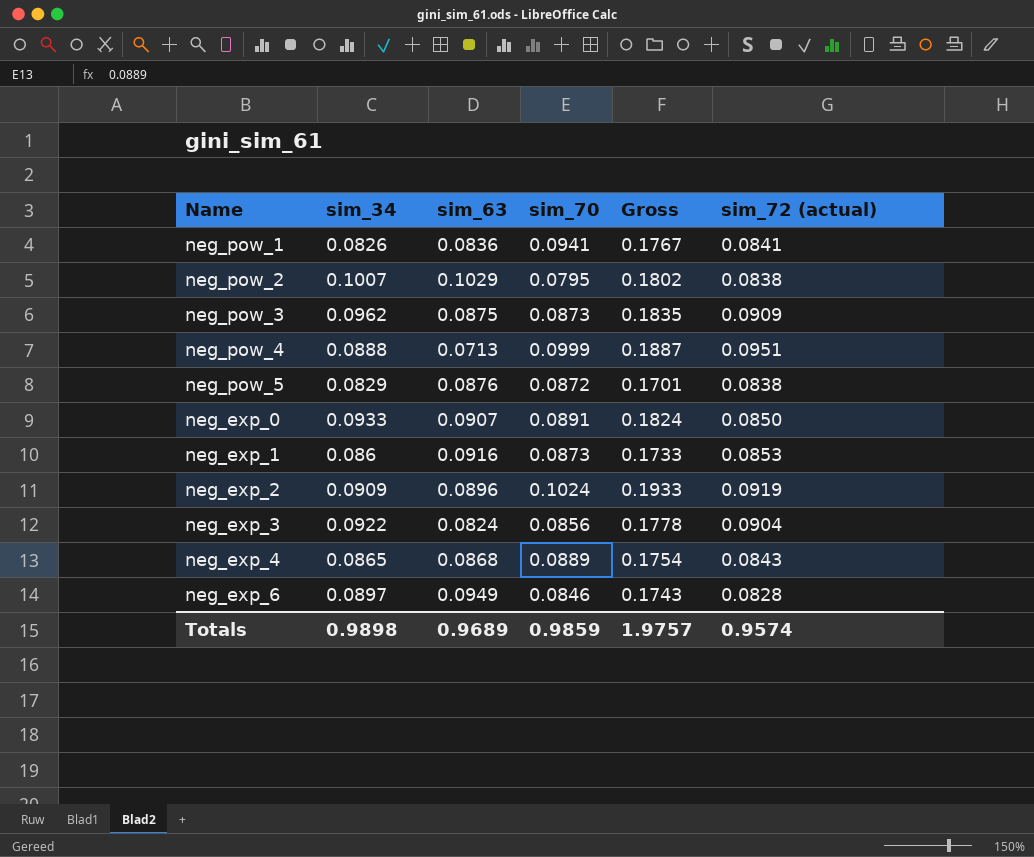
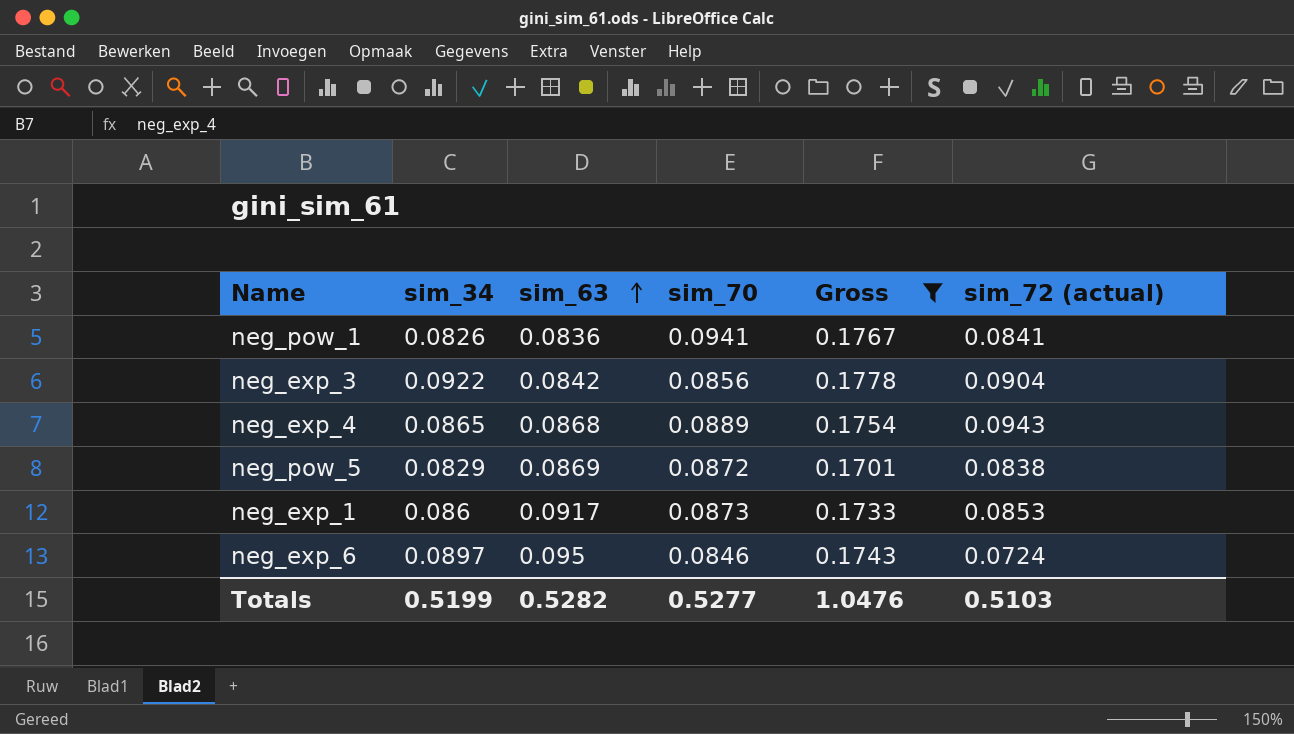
filter: none -> Gross <= 0.1778
row order: none -> sim_63 ascending
neg_exp_3 | sim_63: 0.0824 -> 0.0842
neg_exp_4 | sim_72 (actual): 0.0843 -> 0.0943
neg_pow_5 | sim_63: 0.0876 -> 0.0869
neg_exp_1 | sim_63: 0.0916 -> 0.0917
neg_exp_6 | sim_63: 0.0949 -> 0.095
neg_exp_6 | sim_72 (actual): 0.0828 -> 0.0724
Totals | sim_34: 0.9898 -> 0.5199
Totals | sim_63: 0.9689 -> 0.5282
Totals | sim_70: 0.9859 -> 0.5277
Totals | Gross: 1.9757 -> 1.0476
Totals | sim_72 (actual): 0.9574 -> 0.5103

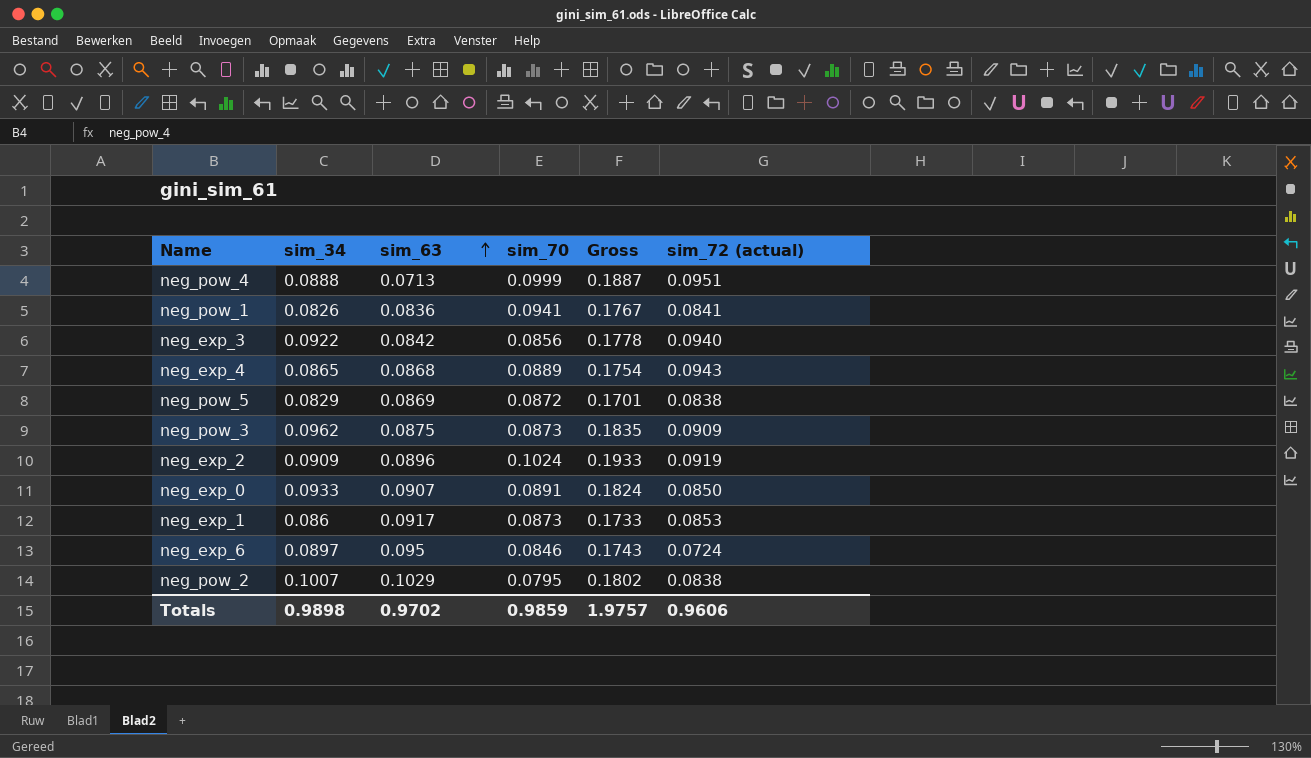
filter: Gross <= 0.1778 -> none
neg_exp_3 | sim_72 (actual): 0.0904 -> 0.0940
Totals | sim_34: 0.5199 -> 0.9898
Totals | sim_63: 0.5282 -> 0.9702
Totals | sim_70: 0.5277 -> 0.9859
Totals | Gross: 1.0476 -> 1.9757
Totals | sim_72 (actual): 0.5103 -> 0.9606

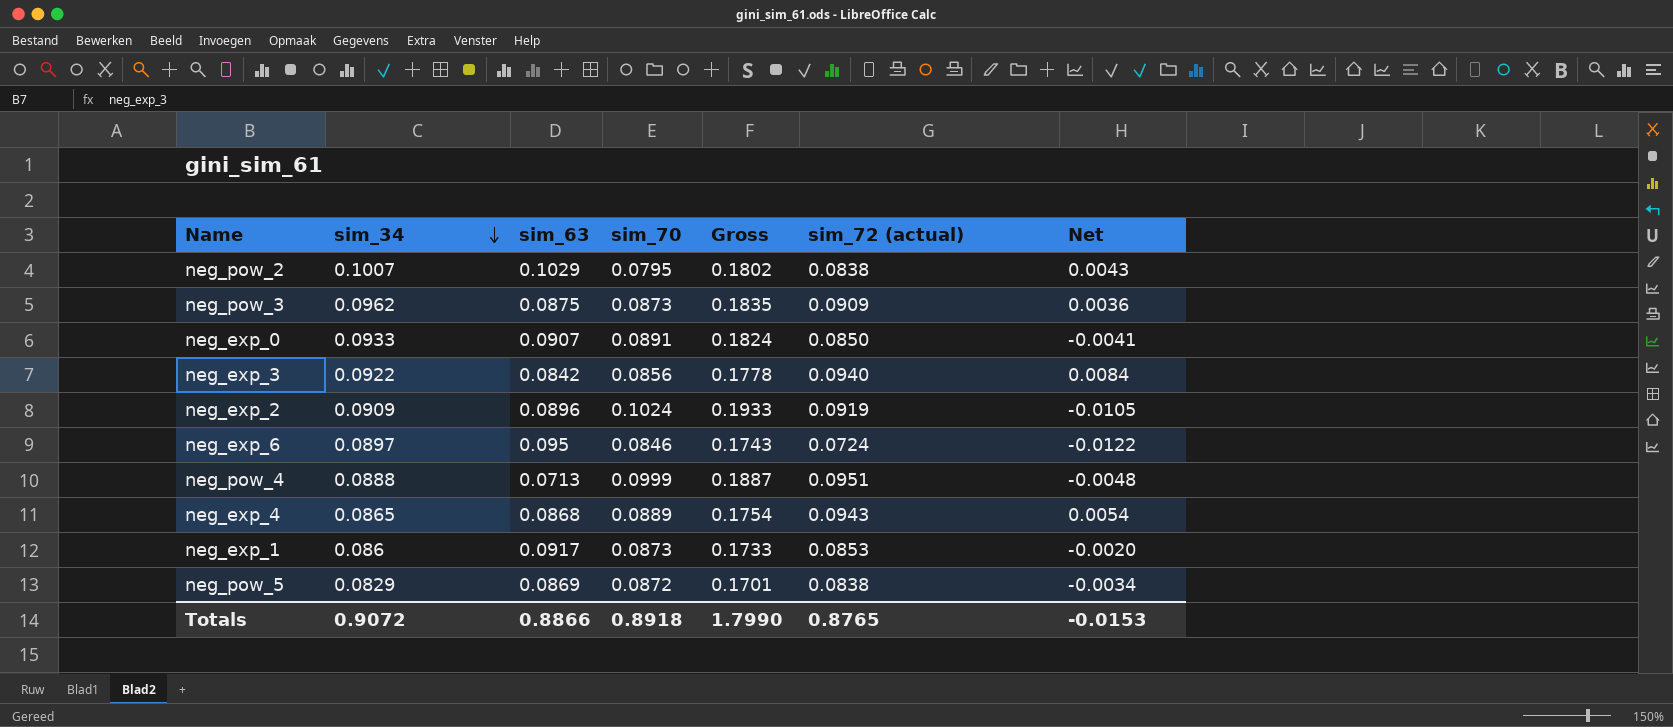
row order: sim_63 ascending -> sim_34 descending
column Net | formula: none -> [sim_72 (actual)] - [sim_70]
row neg_pow_1: 0.0826 | 0.0836 | 0.0941 | 0.1767 | 0.0841 -> none
Totals | sim_34: 0.9898 -> 0.9072
Totals | sim_63: 0.9702 -> 0.8866
Totals | sim_70: 0.9859 -> 0.8918
Totals | Gross: 1.9757 -> 1.7990
Totals | sim_72 (actual): 0.9606 -> 0.8765

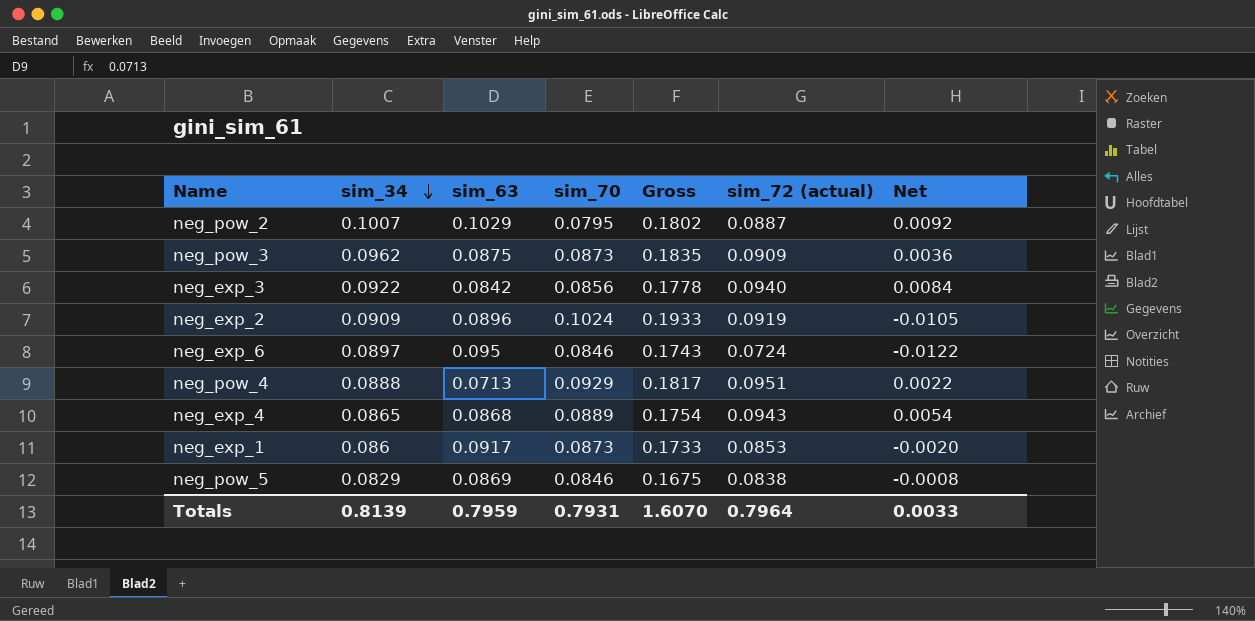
row neg_exp_0: 0.0933 | 0.0907 | 0.0891 | 0.1824 | 0.0850 | -0.0041 -> none
neg_pow_2 | sim_72 (actual): 0.0838 -> 0.0887
neg_pow_2 | Net: 0.0043 -> 0.0092
neg_pow_4 | sim_70: 0.0999 -> 0.0929
neg_pow_4 | Gross: 0.1887 -> 0.1817
neg_pow_4 | Net: -0.0048 -> 0.0022
neg_pow_5 | sim_70: 0.0872 -> 0.0846
neg_pow_5 | Gross: 0.1701 -> 0.1675
neg_pow_5 | Net: -0.0034 -> -0.0008
Totals | sim_34: 0.9072 -> 0.8139
Totals | sim_63: 0.8866 -> 0.7959
Totals | sim_70: 0.8918 -> 0.7931
Totals | Gross: 1.7990 -> 1.6070
Totals | sim_72 (actual): 0.8765 -> 0.7964
Totals | Net: -0.0153 -> 0.0033

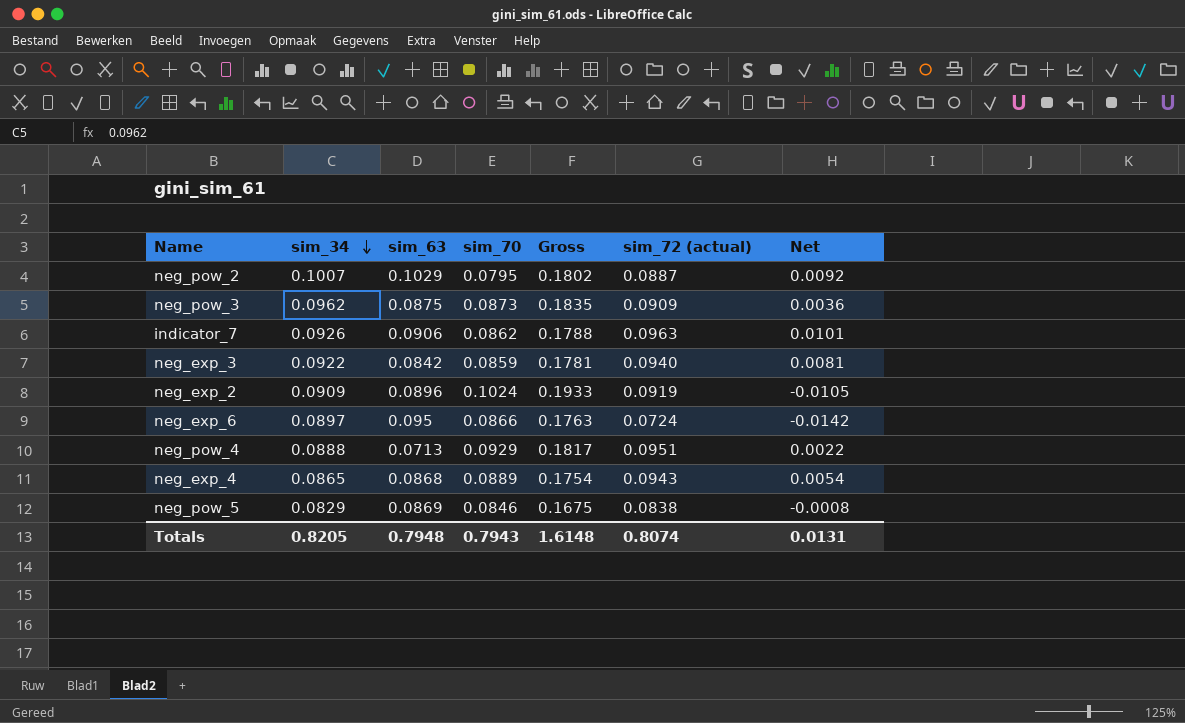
row neg_exp_1: 0.086 | 0.0917 | 0.0873 | 0.1733 | 0.0853 | -0.0020 -> none
row indicator_7: none -> 0.0926 | 0.0906 | 0.0862 | 0.1788 | 0.0963 | 0.0101
neg_exp_3 | sim_70: 0.0856 -> 0.0859
neg_exp_3 | Gross: 0.1778 -> 0.1781
neg_exp_3 | Net: 0.0084 -> 0.0081
neg_exp_6 | sim_70: 0.0846 -> 0.0866
neg_exp_6 | Gross: 0.1743 -> 0.1763
neg_exp_6 | Net: -0.0122 -> -0.0142
Totals | sim_34: 0.8139 -> 0.8205
Totals | sim_63: 0.7959 -> 0.7948
Totals | sim_70: 0.7931 -> 0.7943
Totals | Gross: 1.6070 -> 1.6148
Totals | sim_72 (actual): 0.7964 -> 0.8074
Totals | Net: 0.0033 -> 0.0131

